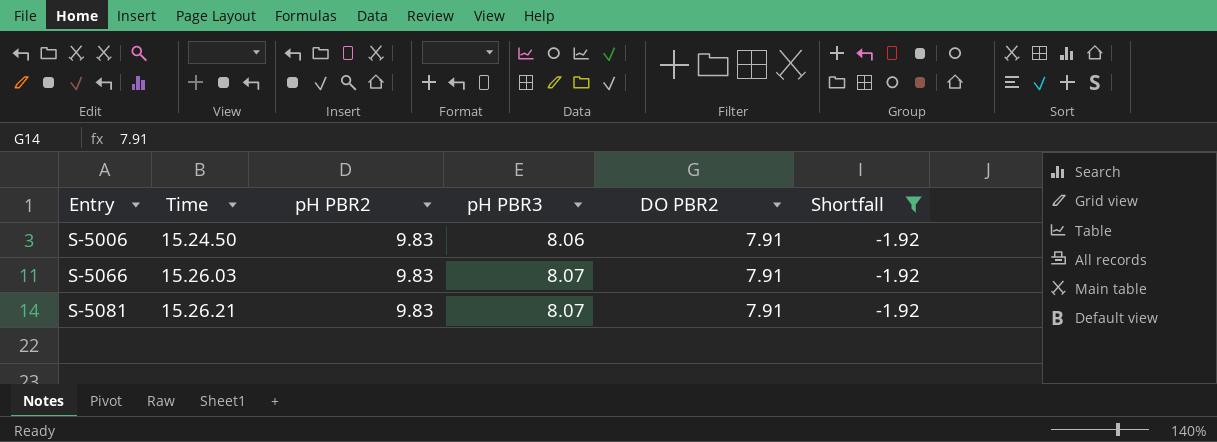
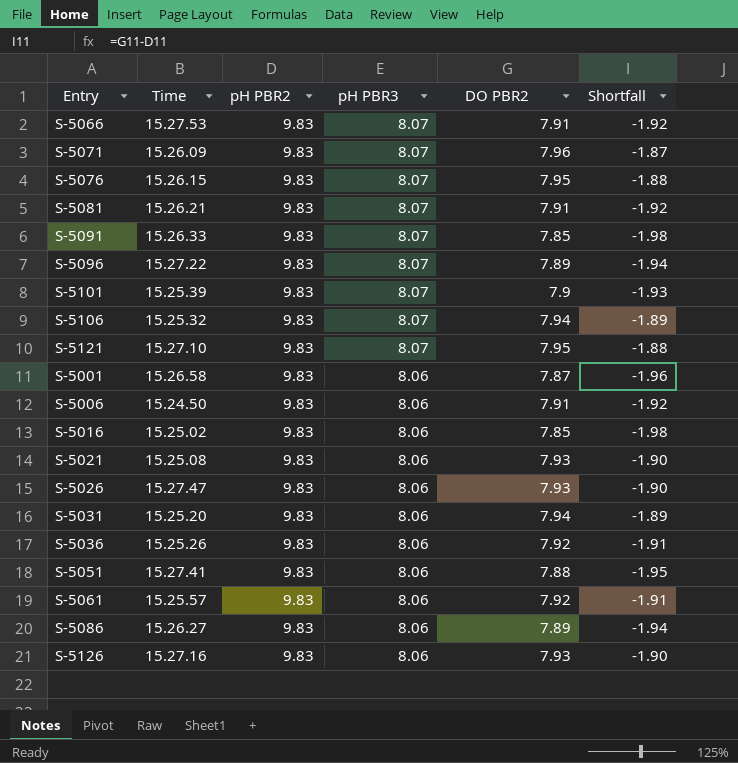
filter: Shortfall = -1.92 -> none
row order: Entry ascending -> pH PBR3 descending
S-5066 | Time: 15.26.03 -> 15.27.53

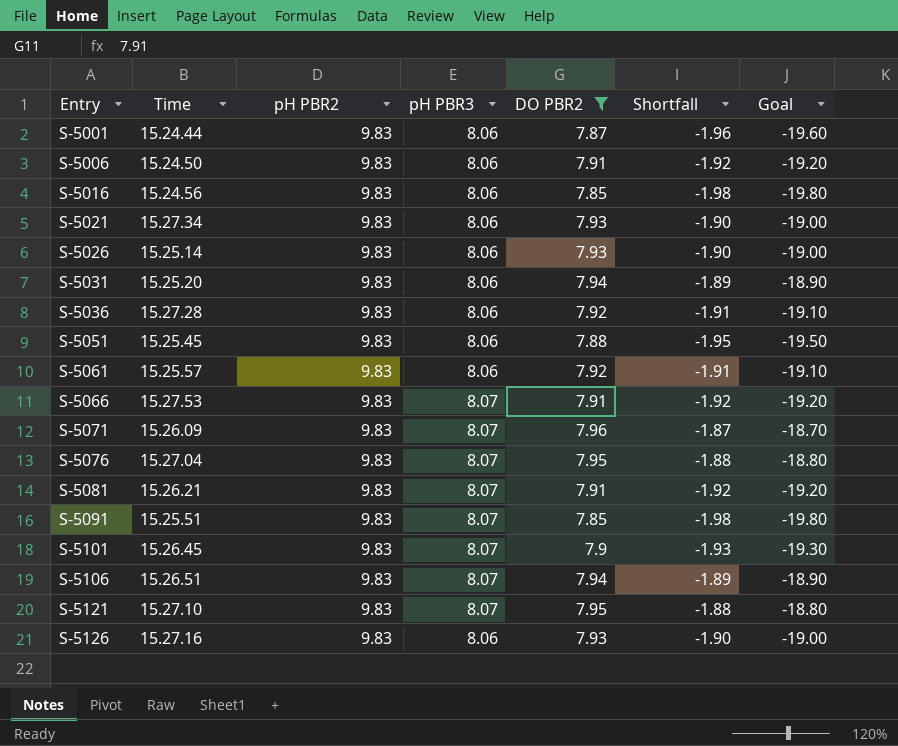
filter: none -> DO PBR2 != 7.89
row order: pH PBR3 descending -> Entry ascending
column Goal | formula: none -> [Shortfall] * 10
S-5001 | Time: 15.26.58 -> 15.24.44
S-5016 | Time: 15.25.02 -> 15.24.56
S-5021 | Time: 15.25.08 -> 15.27.34
S-5026 | Time: 15.27.47 -> 15.25.14
S-5036 | Time: 15.25.26 -> 15.27.28
S-5051 | Time: 15.27.41 -> 15.25.45
S-5076 | Time: 15.26.15 -> 15.27.04
S-5091 | Time: 15.26.33 -> 15.25.51
S-5101 | Time: 15.25.39 -> 15.26.45
S-5106 | Time: 15.25.32 -> 15.26.51

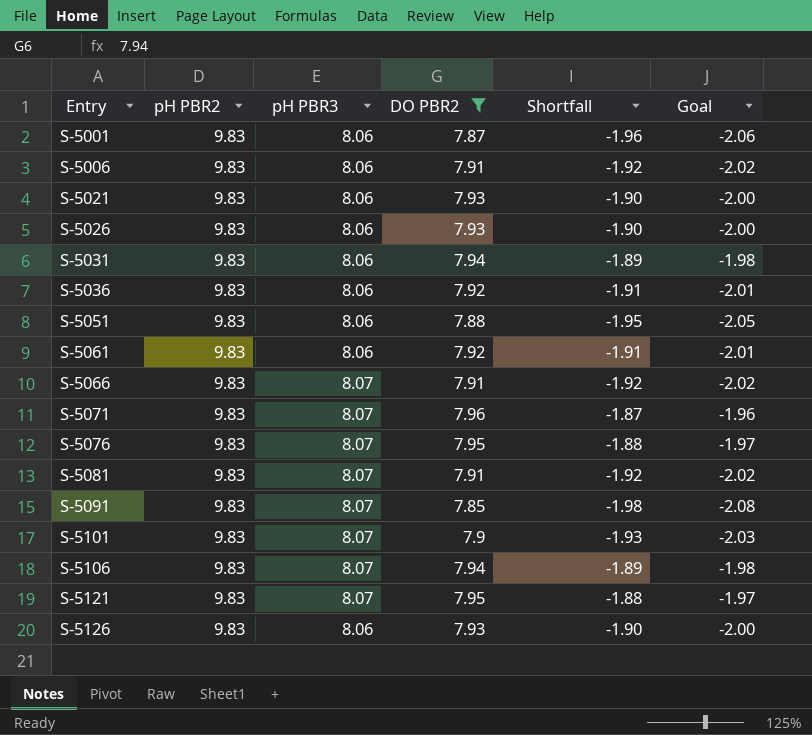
column Time | position: 2 -> none
column Goal | formula: [Shortfall] * 10 -> [Shortfall] * 1.05
row S-5016: 15.24.56 | 9.83 | 8.06 | 7.85 | -1.98 | -19.80 -> none

